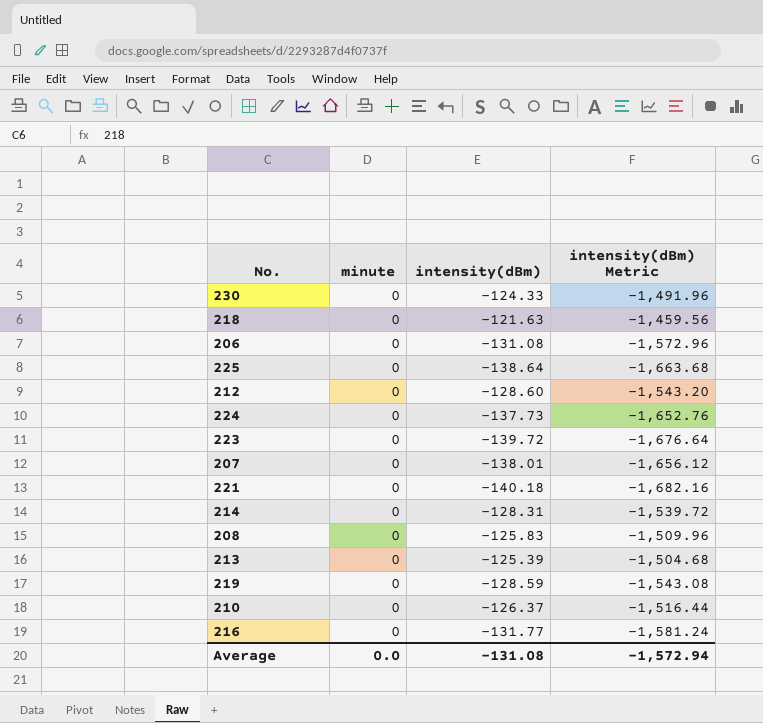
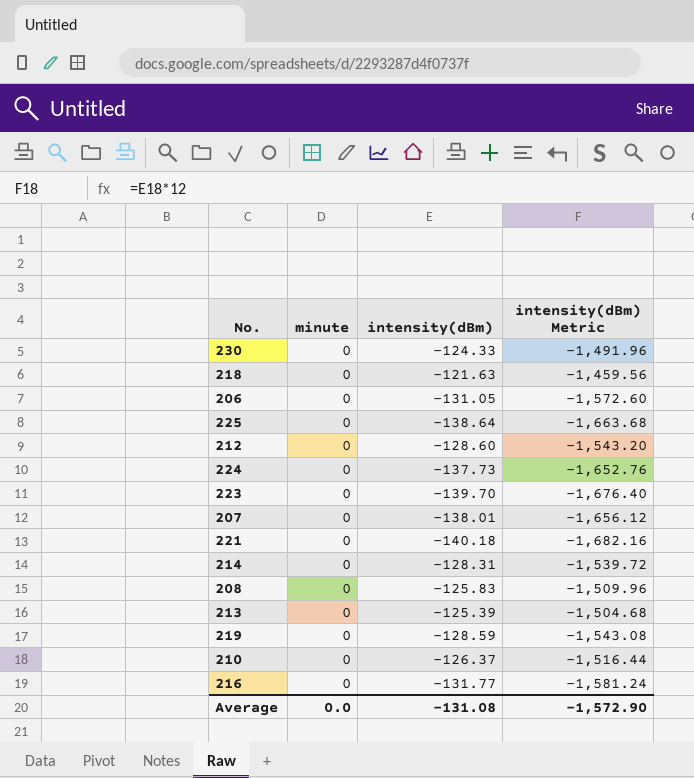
206 | intensity(dBm): -131.08 -> -131.05
206 | intensity(dBm) Metric: -1,572.96 -> -1,572.60
223 | intensity(dBm): -139.72 -> -139.70
223 | intensity(dBm) Metric: -1,676.64 -> -1,676.40
Average | intensity(dBm) Metric: -1,572.94 -> -1,572.90

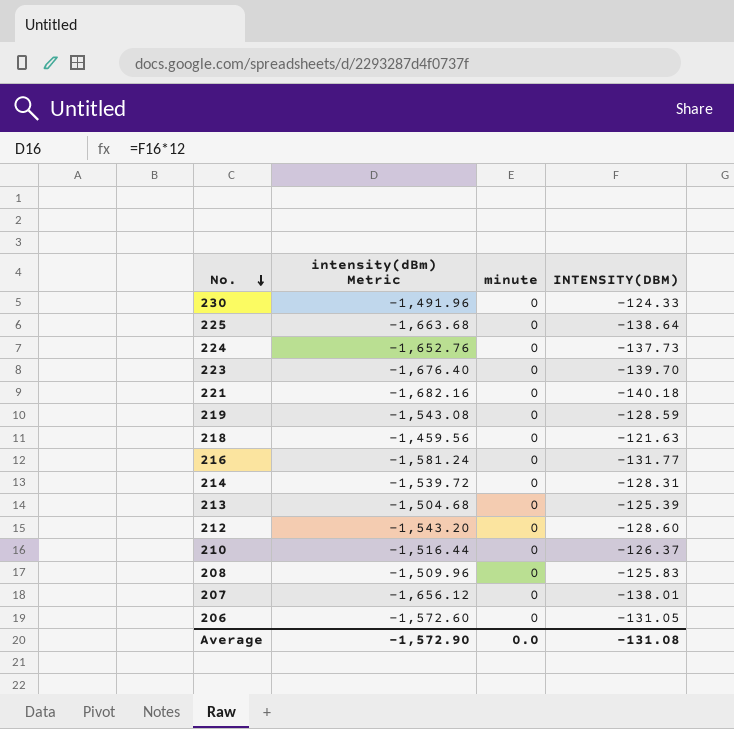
row order: none -> No. descending
column intensity(dBm) Metric | position: 4 -> 2
column name: intensity(dBm) -> INTENSITY(DBM)

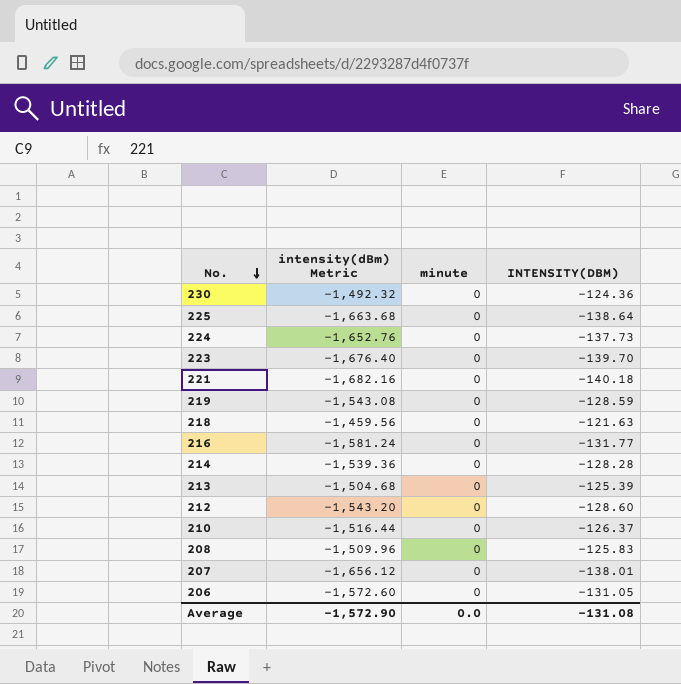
230 | intensity(dBm) Metric: -1,491.96 -> -1,492.32
230 | INTENSITY(DBM): -124.33 -> -124.36
214 | intensity(dBm) Metric: -1,539.72 -> -1,539.36
214 | INTENSITY(DBM): -128.31 -> -128.28

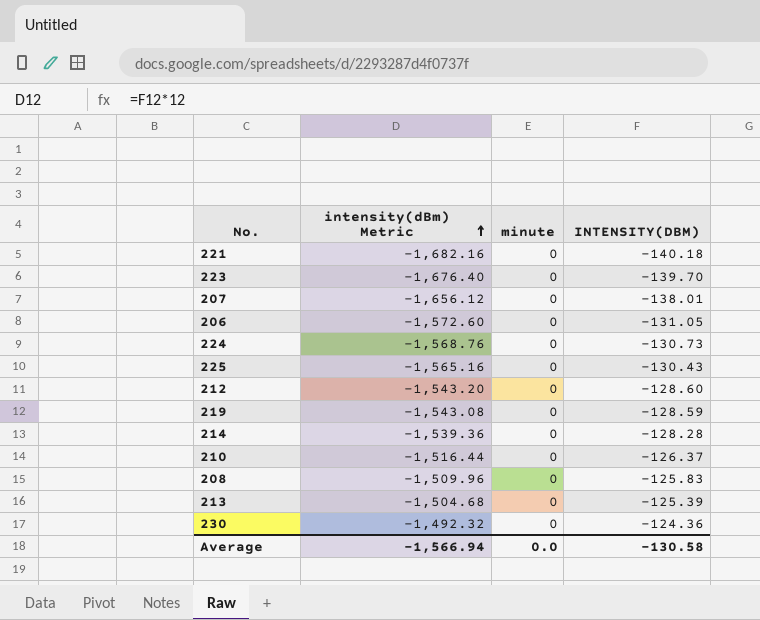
row order: No. descending -> intensity(dBm) Metric ascending
row 218: -1,459.56 | 0 | -121.63 -> none
row 216: -1,581.24 | 0 | -131.77 -> none
224 | intensity(dBm) Metric: -1,652.76 -> -1,568.76
224 | INTENSITY(DBM): -137.73 -> -130.73
225 | intensity(dBm) Metric: -1,663.68 -> -1,565.16
225 | INTENSITY(DBM): -138.64 -> -130.43
Average | intensity(dBm) Metric: -1,572.90 -> -1,566.94
Average | INTENSITY(DBM): -131.08 -> -130.58

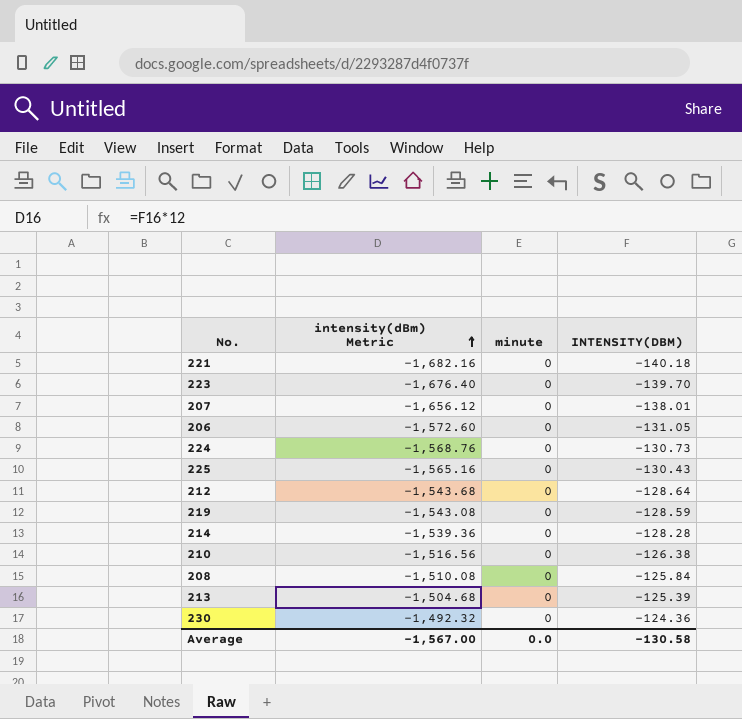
212 | intensity(dBm) Metric: -1,543.20 -> -1,543.68
212 | INTENSITY(DBM): -128.60 -> -128.64
210 | intensity(dBm) Metric: -1,516.44 -> -1,516.56
210 | INTENSITY(DBM): -126.37 -> -126.38
208 | intensity(dBm) Metric: -1,509.96 -> -1,510.08
208 | INTENSITY(DBM): -125.83 -> -125.84
Average | intensity(dBm) Metric: -1,566.94 -> -1,567.00

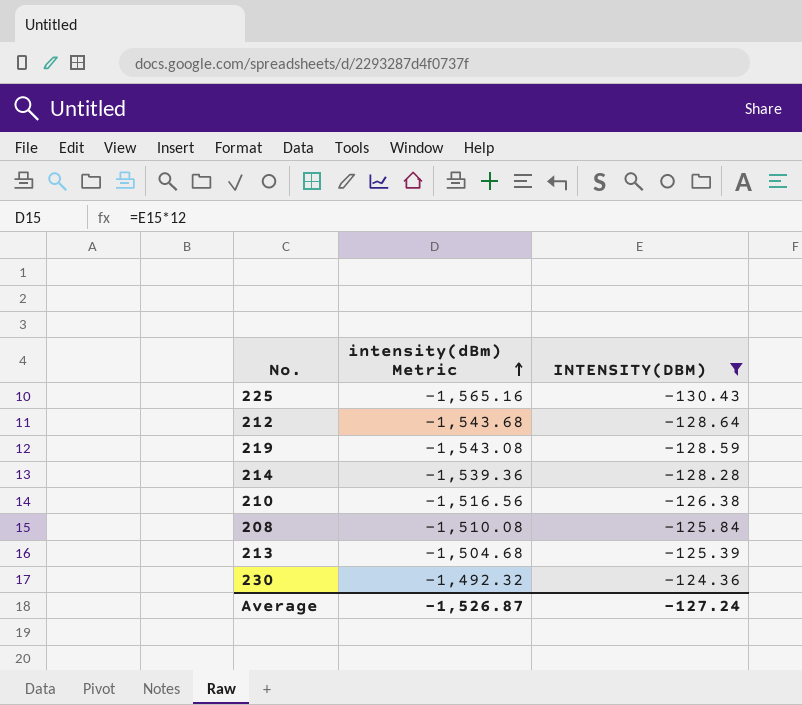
filter: none -> INTENSITY(DBM) >= -130.43
column minute | position: 3 -> none
Average | intensity(dBm) Metric: -1,567.00 -> -1,526.87
Average | INTENSITY(DBM): -130.58 -> -127.24

